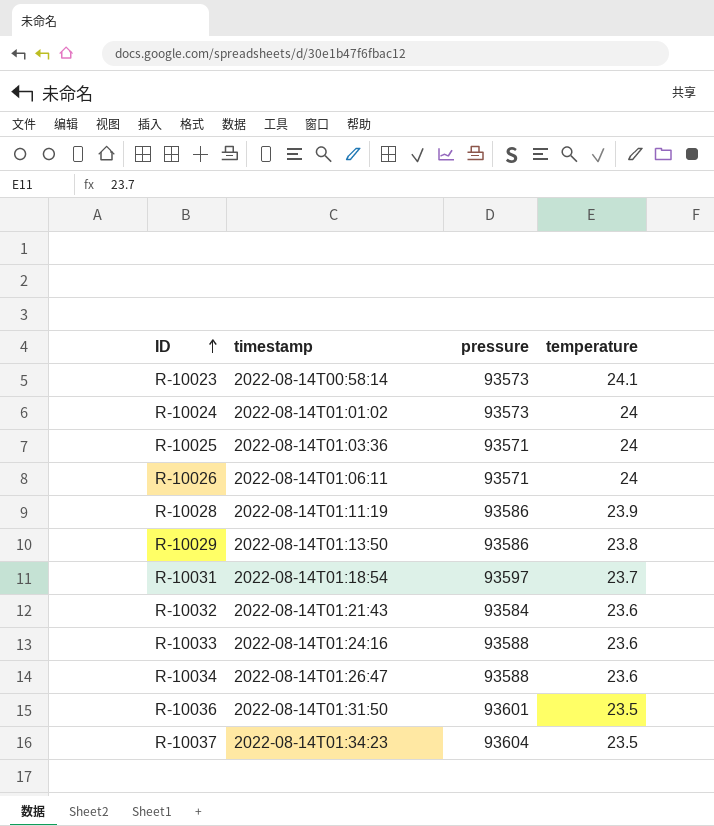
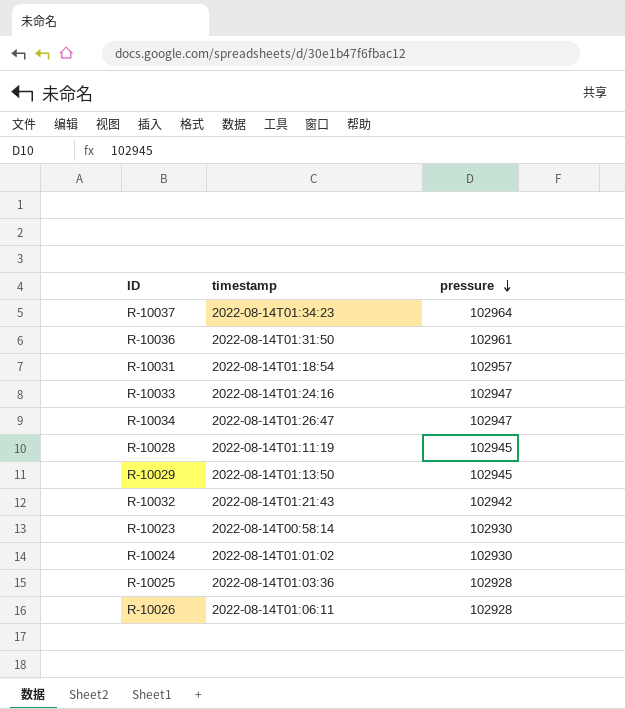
row order: ID ascending -> pressure descending
column temperature | position: 4 -> none
R-10037 | pressure: 93604 -> 102964
R-10036 | pressure: 93601 -> 102961
R-10031 | pressure: 93597 -> 102957
R-10033 | pressure: 93588 -> 102947
R-10034 | pressure: 93588 -> 102947
R-10028 | pressure: 93586 -> 102945
R-10029 | pressure: 93586 -> 102945
R-10032 | pressure: 93584 -> 102942
R-10023 | pressure: 93573 -> 102930
R-10024 | pressure: 93573 -> 102930
R-10025 | pressure: 93571 -> 102928
R-10026 | pressure: 93571 -> 102928

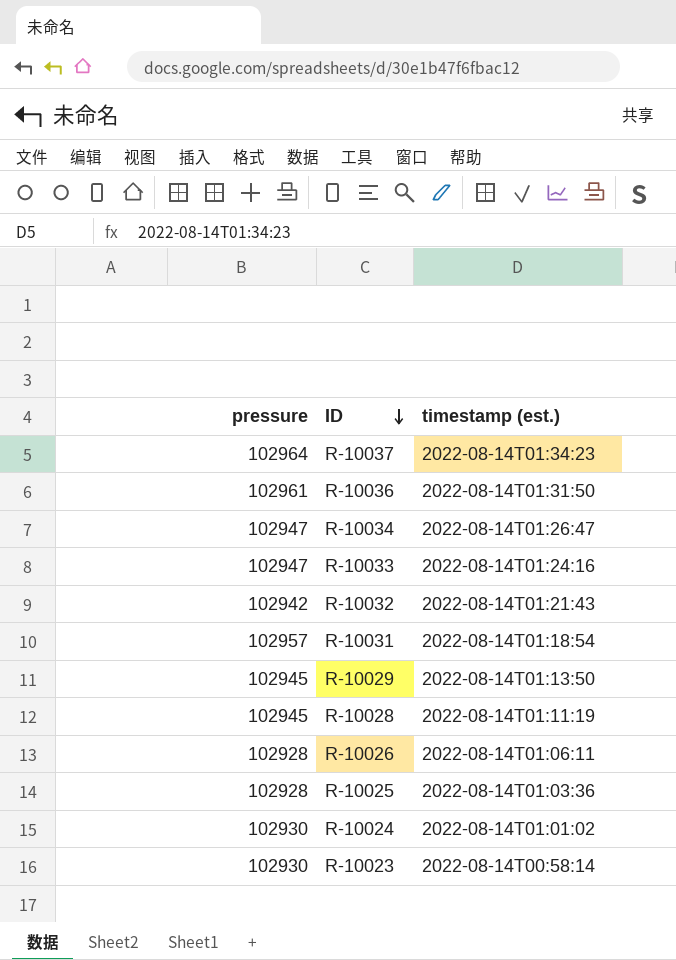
row order: pressure descending -> ID descending
column pressure | position: 3 -> 1
column name: timestamp -> timestamp (est.)

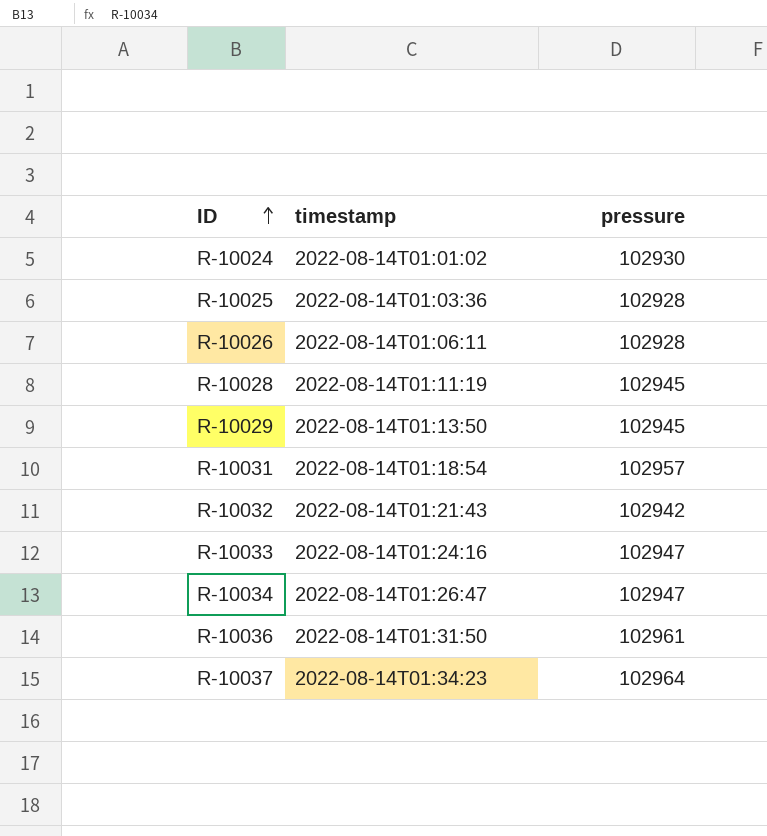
row order: ID descending -> ID ascending
column name: timestamp (est.) -> timestamp
column pressure | position: 1 -> 3
row R-10023: 102930 | 2022-08-14T00:58:14 -> none

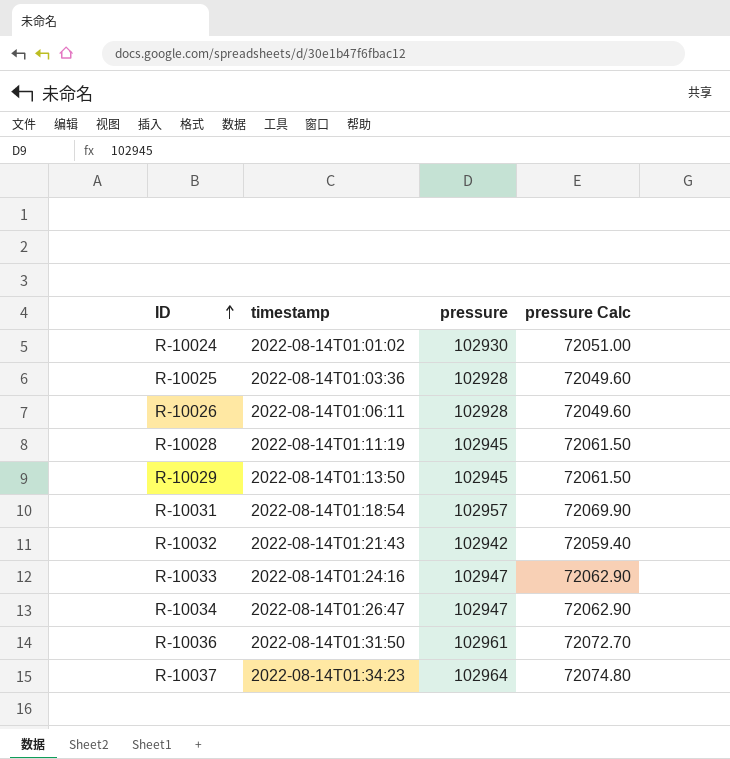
column pressure Calc | formula: none -> [pressure] * 0.7

